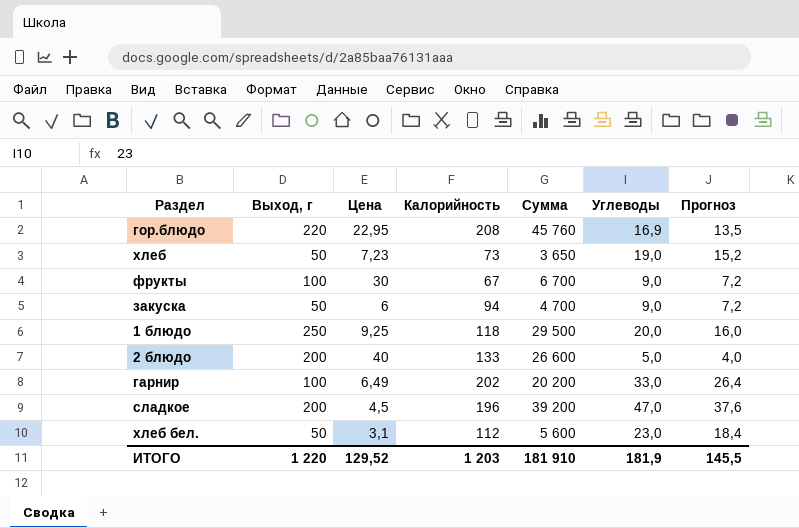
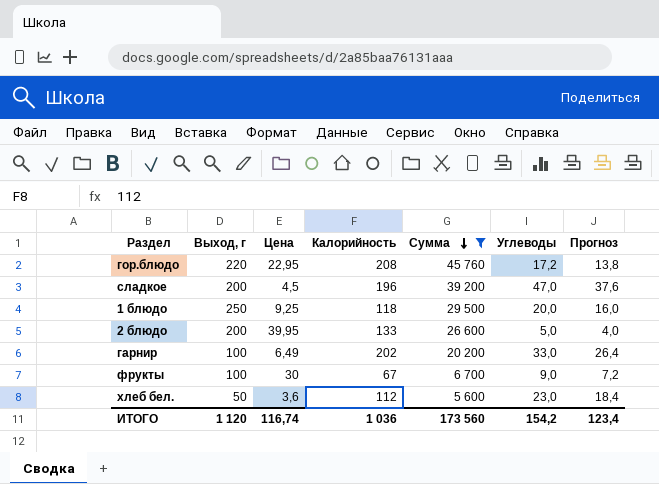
filter: none -> Сумма >= 5 600
row order: none -> Сумма descending
гор.блюдо | Углеводы: 16,9 -> 17,2
гор.блюдо | Прогноз: 13,5 -> 13,8
2 блюдо | Цена: 40 -> 39,95
хлеб бел. | Цена: 3,1 -> 3,6
ИТОГО | Выход, г: 1 220 -> 1 120
ИТОГО | Цена: 129,52 -> 116,74
ИТОГО | Калорийность: 1 203 -> 1 036
ИТОГО | Сумма: 181 910 -> 173 560
ИТОГО | Углеводы: 181,9 -> 154,2
ИТОГО | Прогноз: 145,5 -> 123,4

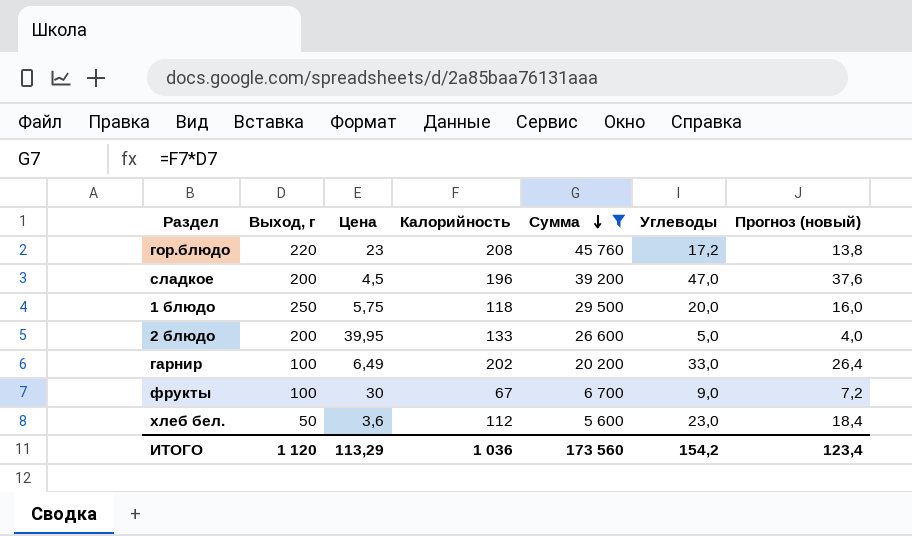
column name: Прогноз -> Прогноз (новый)
гор.блюдо | Цена: 22,95 -> 23
1 блюдо | Цена: 9,25 -> 5,75
ИТОГО | Цена: 116,74 -> 113,29

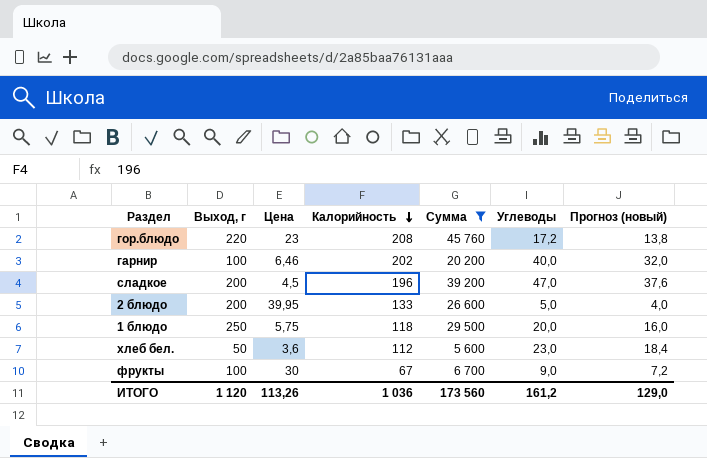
row order: Сумма descending -> Калорийность descending
гарнир | Цена: 6,49 -> 6,46
гарнир | Углеводы: 33,0 -> 40,0
гарнир | Прогноз (новый): 26,4 -> 32,0
ИТОГО | Цена: 113,29 -> 113,26
ИТОГО | Углеводы: 154,2 -> 161,2
ИТОГО | Прогноз (новый): 123,4 -> 129,0

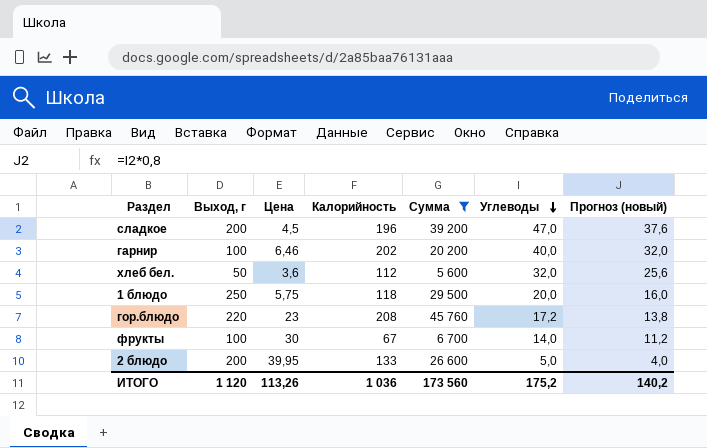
row order: Калорийность descending -> Углеводы descending
хлеб бел. | Углеводы: 23,0 -> 32,0
хлеб бел. | Прогноз (новый): 18,4 -> 25,6
фрукты | Углеводы: 9,0 -> 14,0
фрукты | Прогноз (новый): 7,2 -> 11,2
ИТОГО | Углеводы: 161,2 -> 175,2
ИТОГО | Прогноз (новый): 129,0 -> 140,2

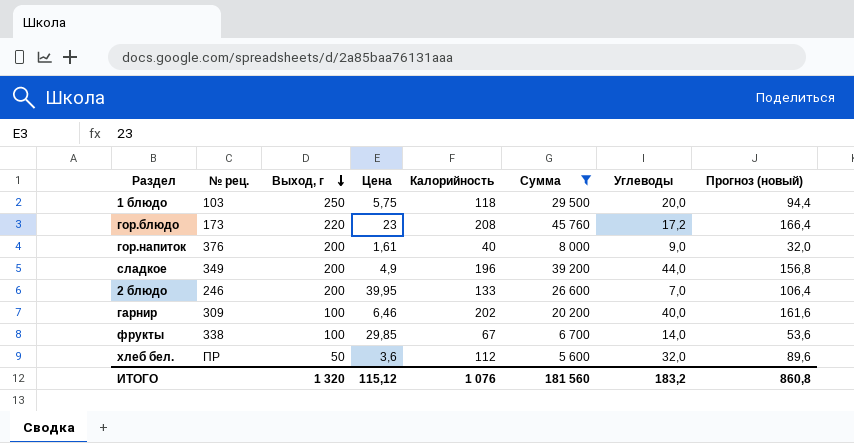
row order: Углеводы descending -> Выход, г descending
column № рец. | position: none -> 2
column Прогноз (новый) | formula: [Углеводы] * 0,8 -> [Калорийность] * 0,8
row гор.напиток: none -> 376 | 200 | 1,61 | 40 | 8 000 | 9,0 | 32,0
сладкое | Цена: 4,5 -> 4,9
сладкое | Углеводы: 47,0 -> 44,0
2 блюдо | Углеводы: 5,0 -> 7,0
фрукты | Цена: 30 -> 29,85
ИТОГО | Выход, г: 1 120 -> 1 320
ИТОГО | Цена: 113,26 -> 115,12
ИТОГО | Калорийность: 1 036 -> 1 076
ИТОГО | Сумма: 173 560 -> 181 560
ИТОГО | Углеводы: 175,2 -> 183,2
ИТОГО | Прогноз (новый): 140,2 -> 860,8

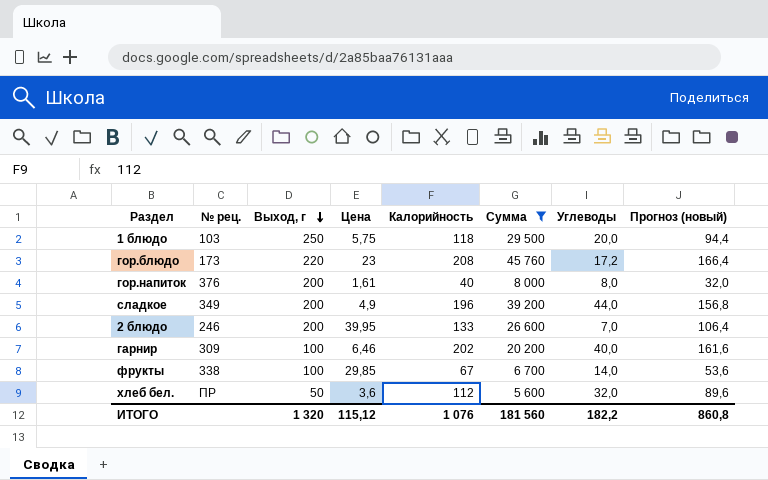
гор.напиток | Углеводы: 9,0 -> 8,0
ИТОГО | Углеводы: 183,2 -> 182,2

